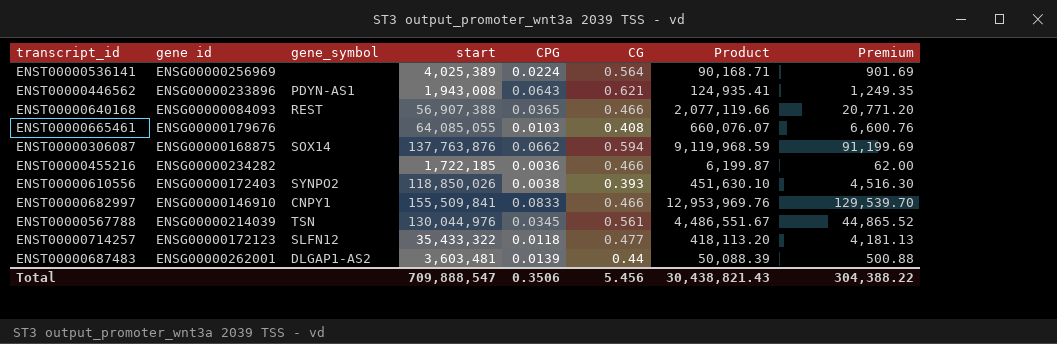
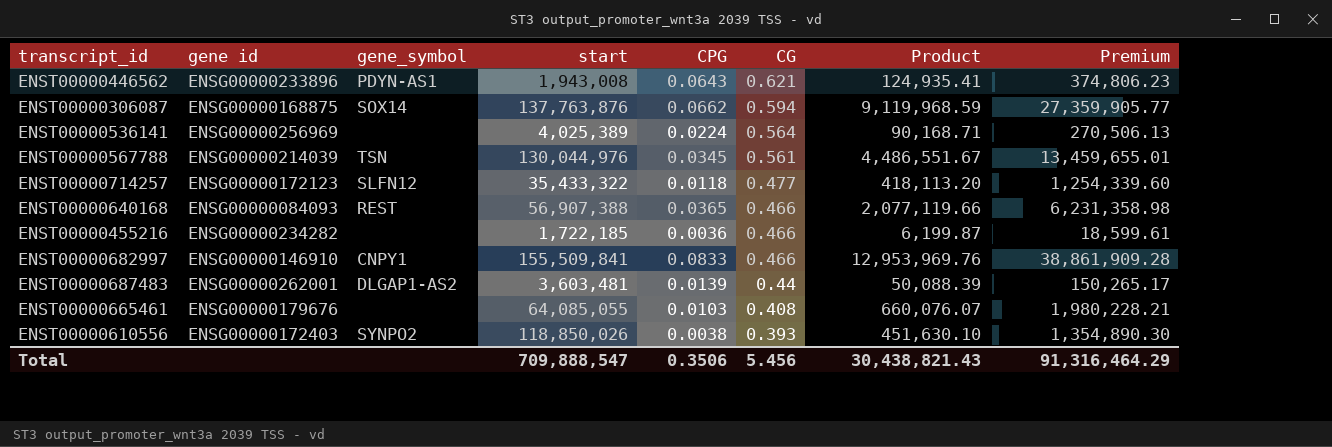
row order: none -> CG descending
column Premium | formula: [Product] * 0.01 -> [Product] * 3
Total | Premium: 304,388.22 -> 91,316,464.29

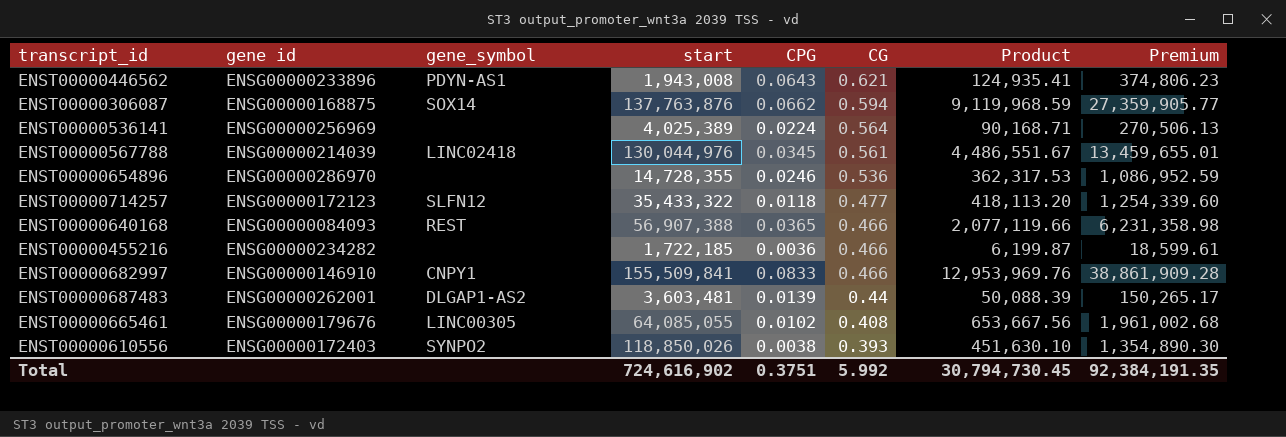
ENST00000567788 | gene_symbol: TSN -> LINC02418
row ENST00000654896: none -> ENSG00000286970 | none | 14,728,355 | 0.0246 | 0.536 | 362,317.53 | 1,086,952.59
ENST00000665461 | gene_symbol: none -> LINC00305
ENST00000665461 | CPG: 0.0103 -> 0.0102
ENST00000665461 | Product: 660,076.07 -> 653,667.56
ENST00000665461 | Premium: 1,980,228.21 -> 1,961,002.68
Total | start: 709,888,547 -> 724,616,902
Total | CPG: 0.3506 -> 0.3751
Total | CG: 5.456 -> 5.992
Total | Product: 30,438,821.43 -> 30,794,730.45
Total | Premium: 91,316,464.29 -> 92,384,191.35

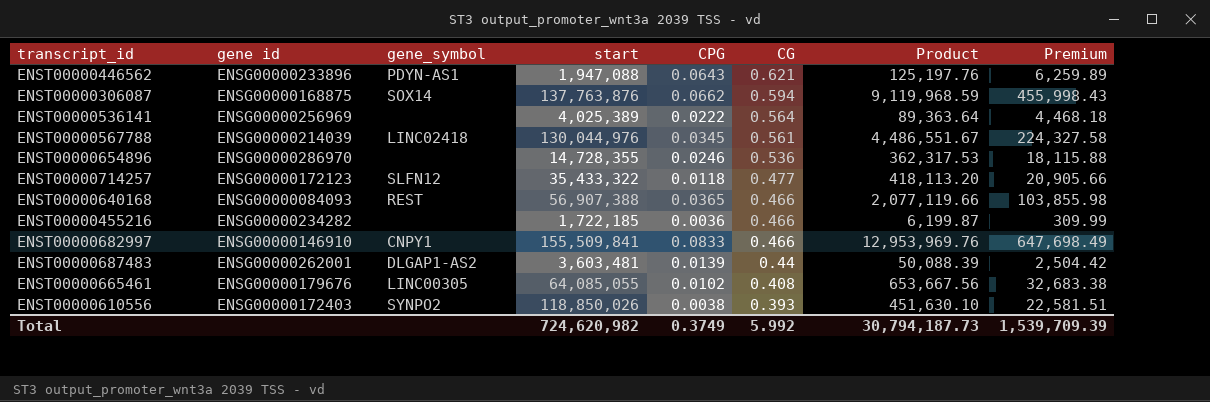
column Premium | formula: [Product] * 3 -> [Product] * 0.05
ENST00000446562 | start: 1,943,008 -> 1,947,088
ENST00000446562 | Product: 124,935.41 -> 125,197.76
ENST00000536141 | CPG: 0.0224 -> 0.0222
ENST00000536141 | Product: 90,168.71 -> 89,363.64
Total | start: 724,616,902 -> 724,620,982
Total | CPG: 0.3751 -> 0.3749
Total | Product: 30,794,730.45 -> 30,794,187.73
Total | Premium: 92,384,191.35 -> 1,539,709.39

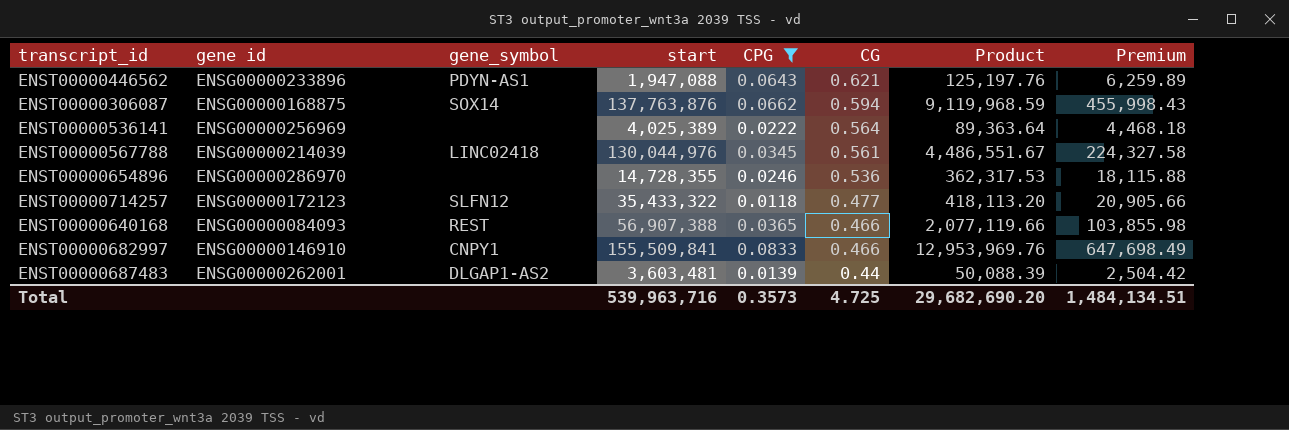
filter: none -> CPG >= 0.0118
Total | start: 724,620,982 -> 539,963,716
Total | CPG: 0.3749 -> 0.3573
Total | CG: 5.992 -> 4.725
Total | Product: 30,794,187.73 -> 29,682,690.20
Total | Premium: 1,539,709.39 -> 1,484,134.51

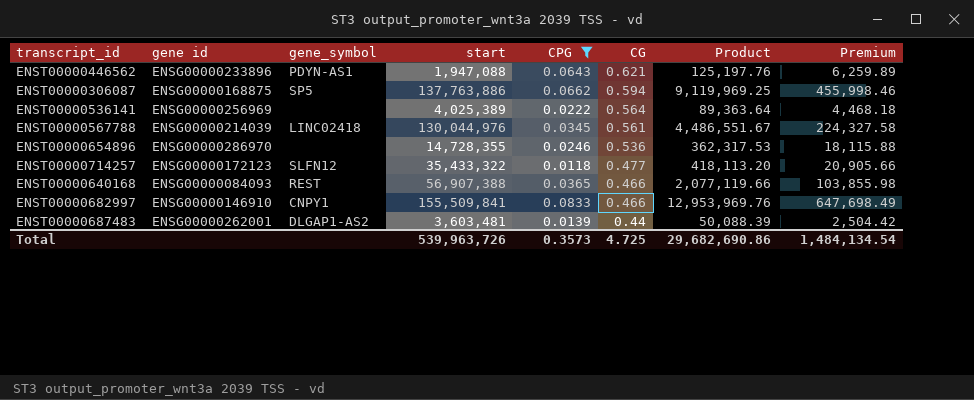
ENST00000306087 | gene_symbol: SOX14 -> SP5
ENST00000306087 | start: 137,763,876 -> 137,763,886
ENST00000306087 | Product: 9,119,968.59 -> 9,119,969.25
ENST00000306087 | Premium: 455,998.43 -> 455,998.46
Total | start: 539,963,716 -> 539,963,726
Total | Product: 29,682,690.20 -> 29,682,690.86
Total | Premium: 1,484,134.51 -> 1,484,134.54

